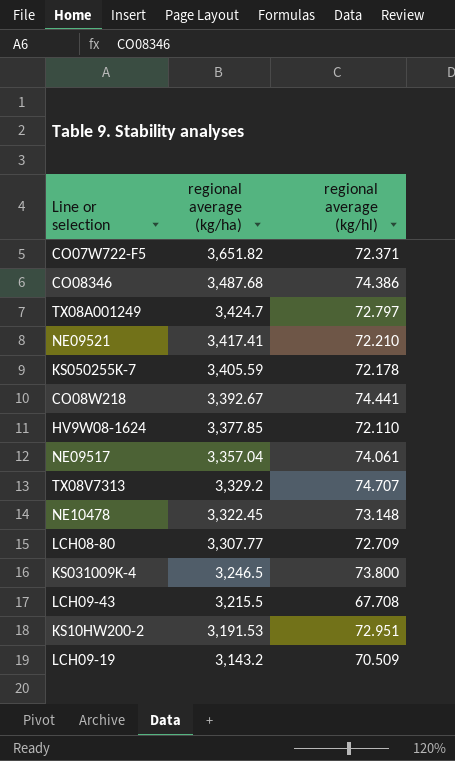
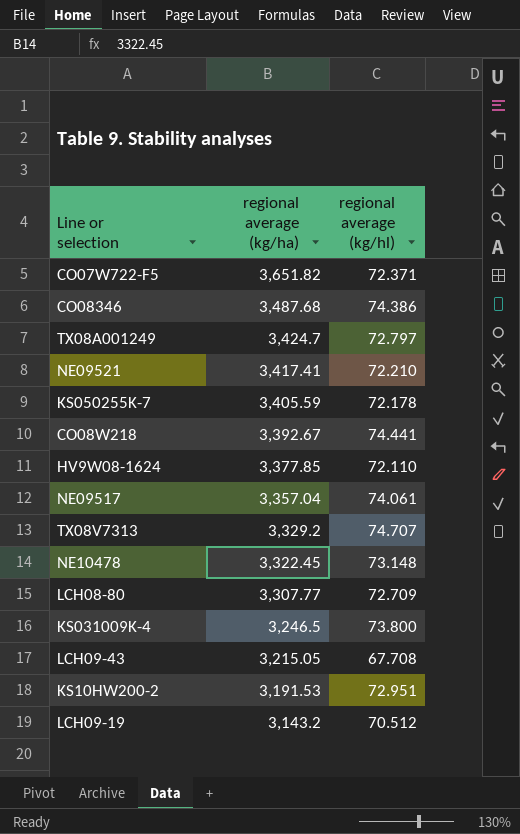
LCH09-43 | regional average (kg/ha): 3,215.5 -> 3,215.05
LCH09-19 | regional average (kg/hl): 70.509 -> 70.512

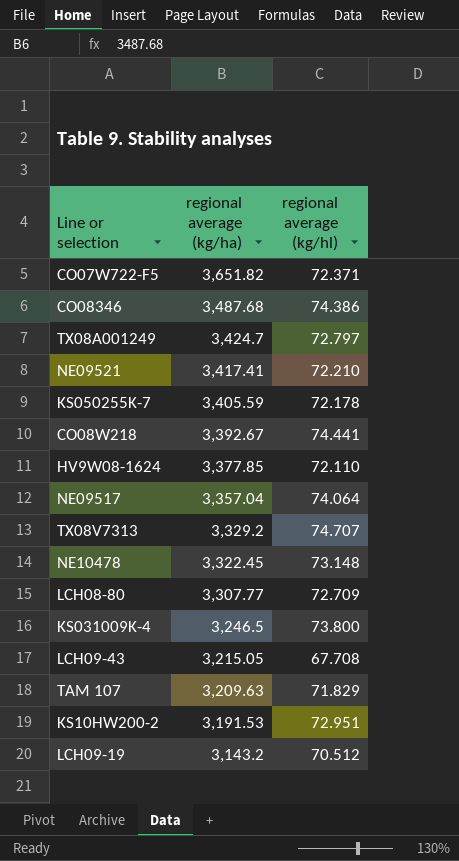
NE09517 | regional average (kg/hl): 74.061 -> 74.064
row TAM 107: none -> 3,209.63 | 71.829

